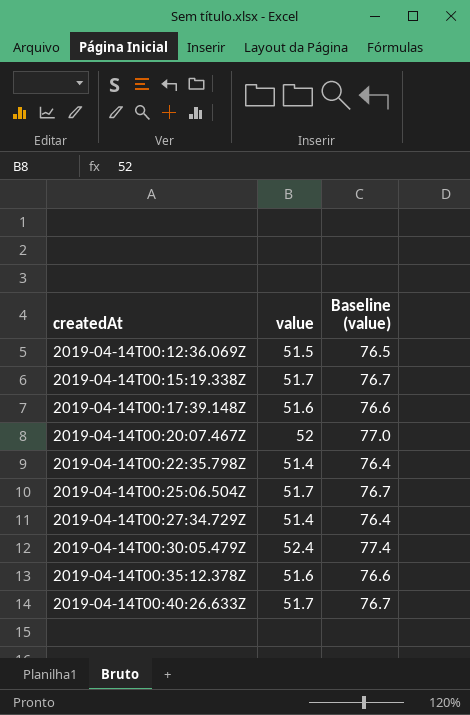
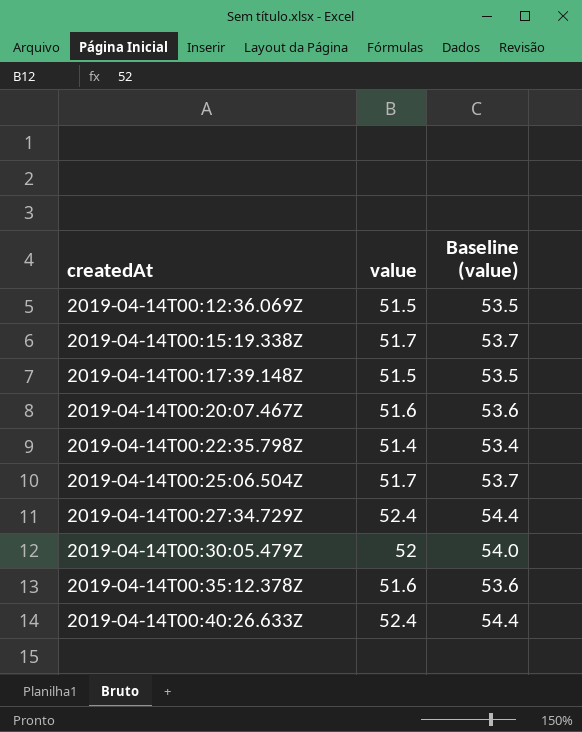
column Baseline (value) | formula: [value] + 25 -> [value] + 2
2019-04-14T00:17:39.148Z | value: 51.6 -> 51.5
2019-04-14T00:20:07.467Z | value: 52 -> 51.6
2019-04-14T00:27:34.729Z | value: 51.4 -> 52.4
2019-04-14T00:30:05.479Z | value: 52.4 -> 52
2019-04-14T00:40:26.633Z | value: 51.7 -> 52.4

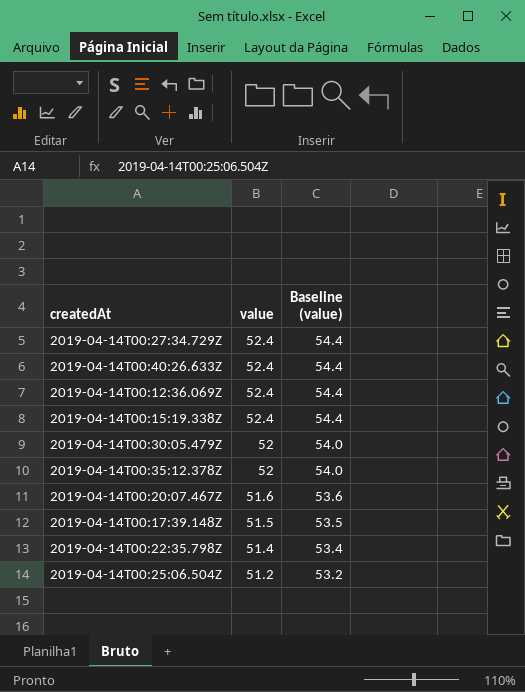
row order: createdAt ascending -> value descending
2019-04-14T00:12:36.069Z | value: 51.5 -> 52.4
2019-04-14T00:12:36.069Z | Baseline (value): 53.5 -> 54.4
2019-04-14T00:15:19.338Z | value: 51.7 -> 52.4
2019-04-14T00:15:19.338Z | Baseline (value): 53.7 -> 54.4
2019-04-14T00:35:12.378Z | value: 51.6 -> 52
2019-04-14T00:35:12.378Z | Baseline (value): 53.6 -> 54.0
2019-04-14T00:25:06.504Z | value: 51.7 -> 51.2
2019-04-14T00:25:06.504Z | Baseline (value): 53.7 -> 53.2

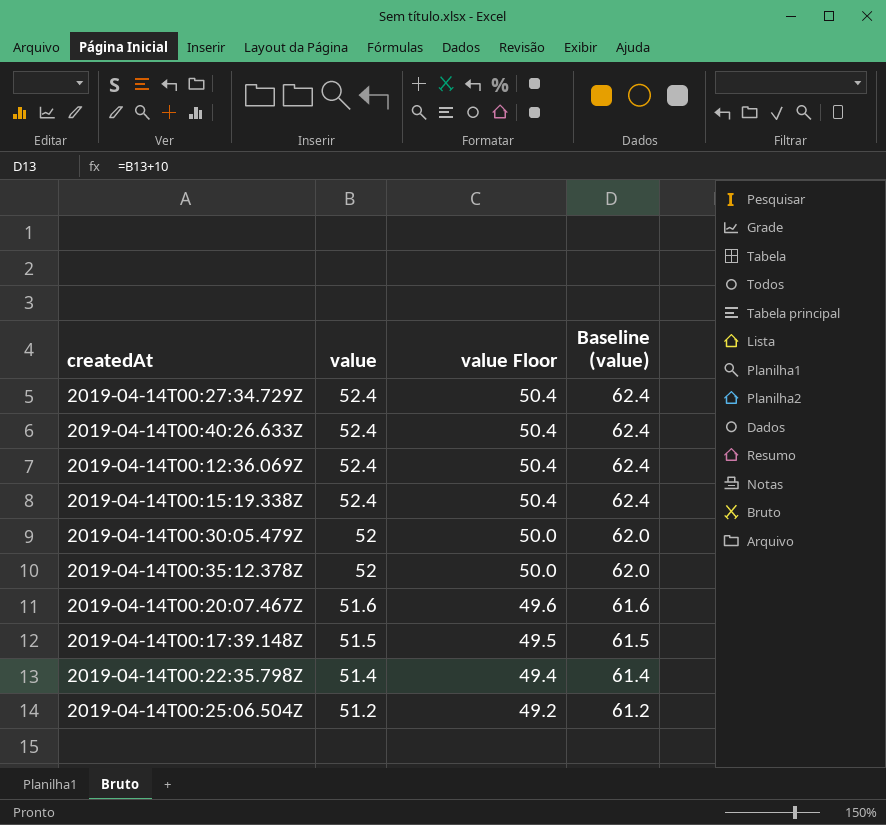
column value Floor | formula: none -> [value] - 2
column Baseline (value) | formula: [value] + 2 -> [value] + 10

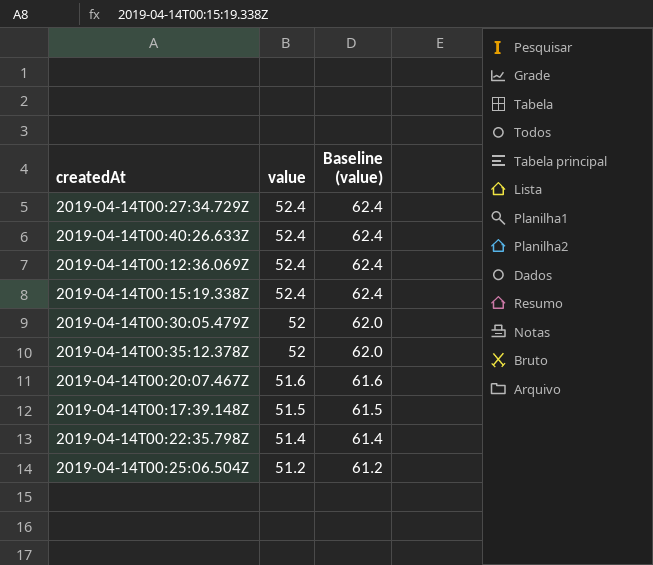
column value Floor | formula: [value] - 2 -> none

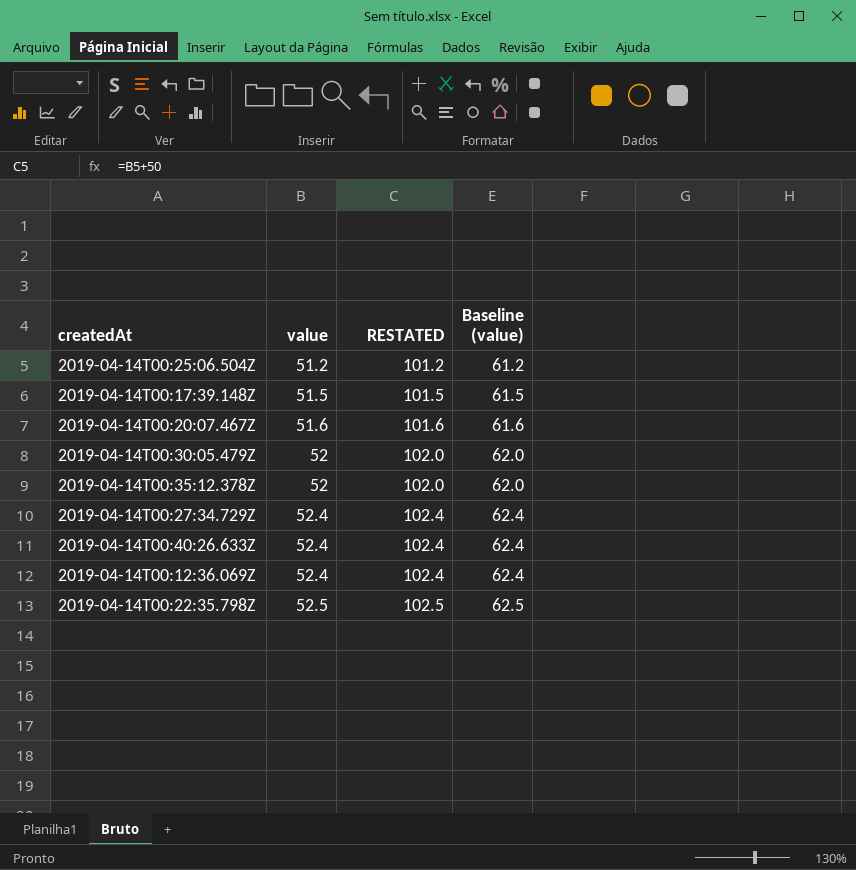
row order: value descending -> value ascending
column RESTATED | formula: none -> [value] + 50
row 2019-04-14T00:15:19.338Z: 52.4 | 62.4 -> none
2019-04-14T00:22:35.798Z | value: 51.4 -> 52.5
2019-04-14T00:22:35.798Z | Baseline (value): 61.4 -> 62.5

